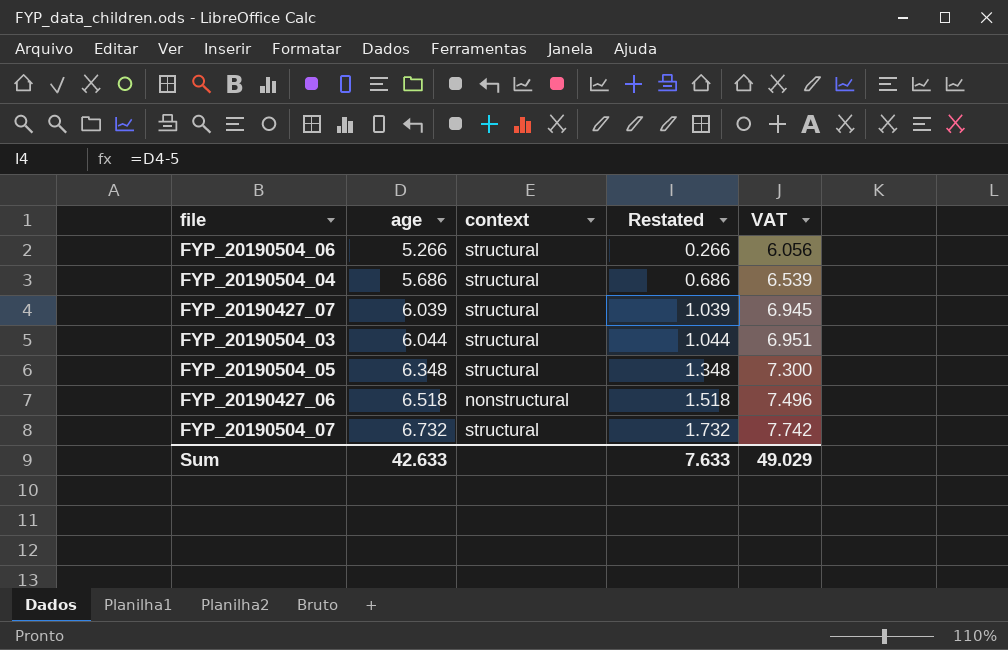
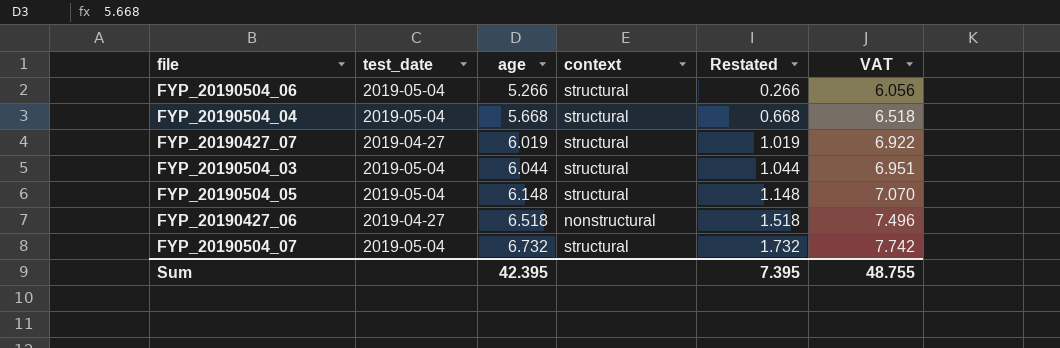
column test_date | position: none -> 2
FYP_20190504_04 | age: 5.686 -> 5.668
FYP_20190504_04 | Restated: 0.686 -> 0.668
FYP_20190504_04 | VAT: 6.539 -> 6.518
FYP_20190427_07 | age: 6.039 -> 6.019
FYP_20190427_07 | Restated: 1.039 -> 1.019
FYP_20190427_07 | VAT: 6.945 -> 6.922
FYP_20190504_05 | age: 6.348 -> 6.148
FYP_20190504_05 | Restated: 1.348 -> 1.148
FYP_20190504_05 | VAT: 7.300 -> 7.070
Sum | age: 42.633 -> 42.395
Sum | Restated: 7.633 -> 7.395
Sum | VAT: 49.029 -> 48.755

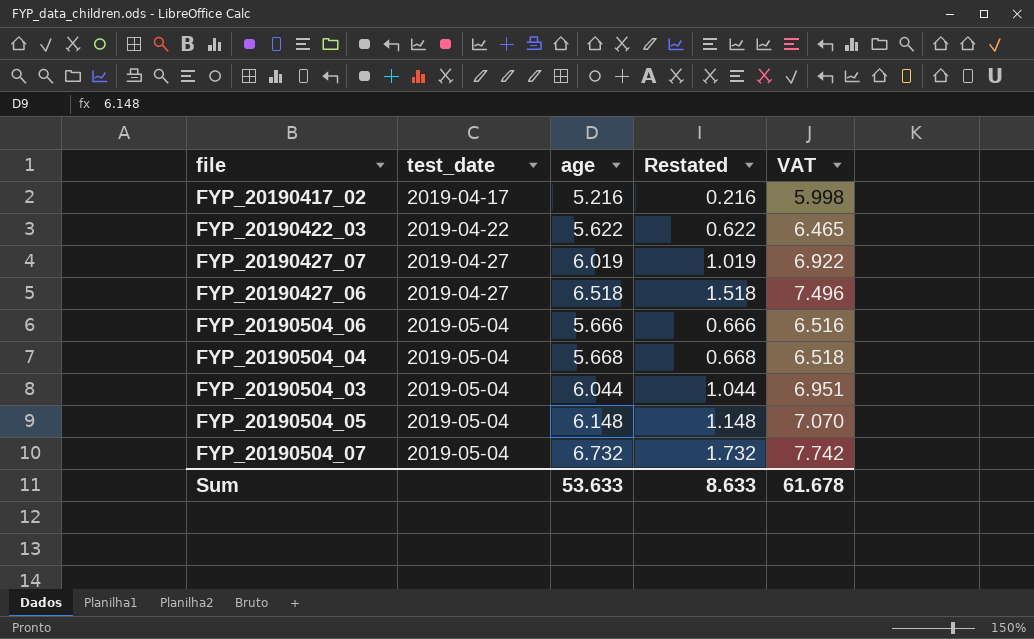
row order: age ascending -> test_date ascending
column context | position: 4 -> none
row FYP_20190417_02: none -> 2019-04-17 | 5.216 | 0.216 | 5.998
row FYP_20190422_03: none -> 2019-04-22 | 5.622 | 0.622 | 6.465
FYP_20190504_06 | age: 5.266 -> 5.666
FYP_20190504_06 | Restated: 0.266 -> 0.666
FYP_20190504_06 | VAT: 6.056 -> 6.516
Sum | age: 42.395 -> 53.633
Sum | Restated: 7.395 -> 8.633
Sum | VAT: 48.755 -> 61.678

